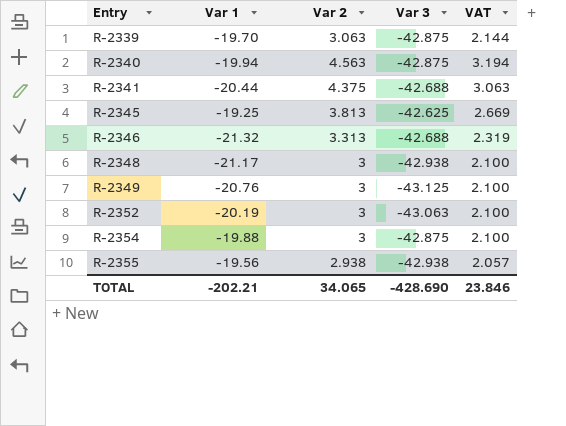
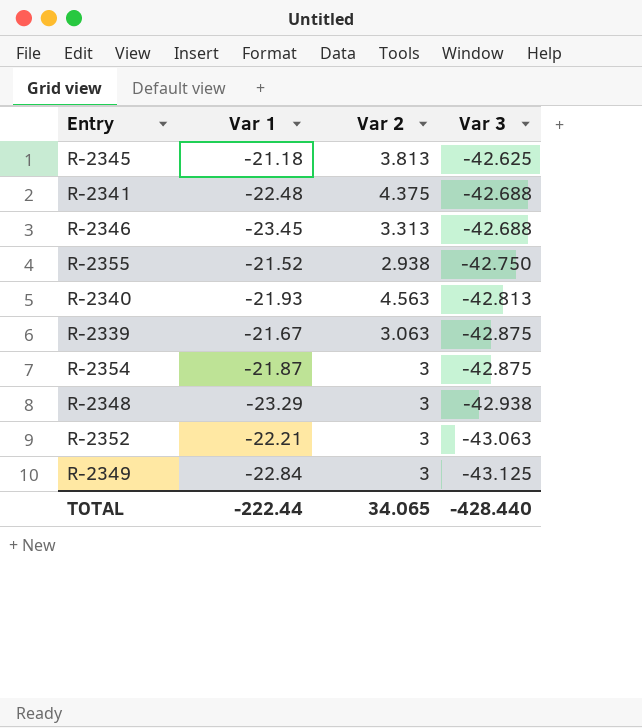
row order: Entry ascending -> Var 3 descending
column VAT | formula: [Var 2] * 0.7 -> none
R-2345 | Var 1: -19.25 -> -21.18
R-2341 | Var 1: -20.44 -> -22.48
R-2346 | Var 1: -21.32 -> -23.45
R-2355 | Var 1: -19.56 -> -21.52
R-2355 | Var 3: -42.938 -> -42.750
R-2340 | Var 1: -19.94 -> -21.93
R-2340 | Var 3: -42.875 -> -42.813
R-2339 | Var 1: -19.70 -> -21.67
R-2354 | Var 1: -19.88 -> -21.87
R-2348 | Var 1: -21.17 -> -23.29
R-2352 | Var 1: -20.19 -> -22.21
R-2349 | Var 1: -20.76 -> -22.84
TOTAL | Var 1: -202.21 -> -222.44
TOTAL | Var 3: -428.690 -> -428.440

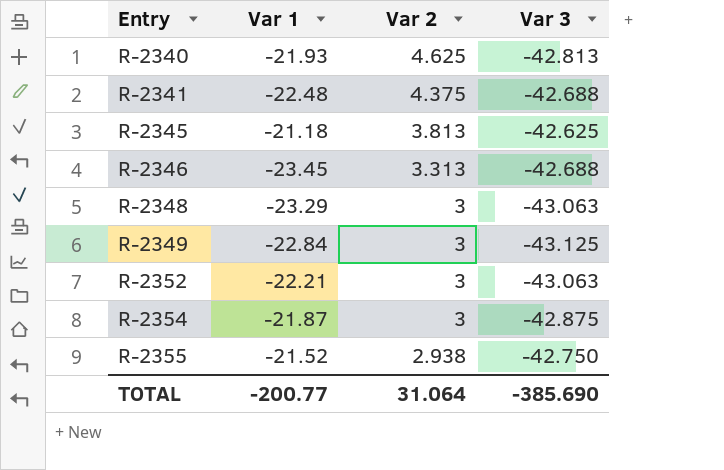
row order: Var 3 descending -> Entry ascending
row R-2339: -21.67 | 3.063 | -42.875 -> none
R-2340 | Var 2: 4.563 -> 4.625
R-2348 | Var 3: -42.938 -> -43.063
TOTAL | Var 1: -222.44 -> -200.77
TOTAL | Var 2: 34.065 -> 31.064
TOTAL | Var 3: -428.440 -> -385.690

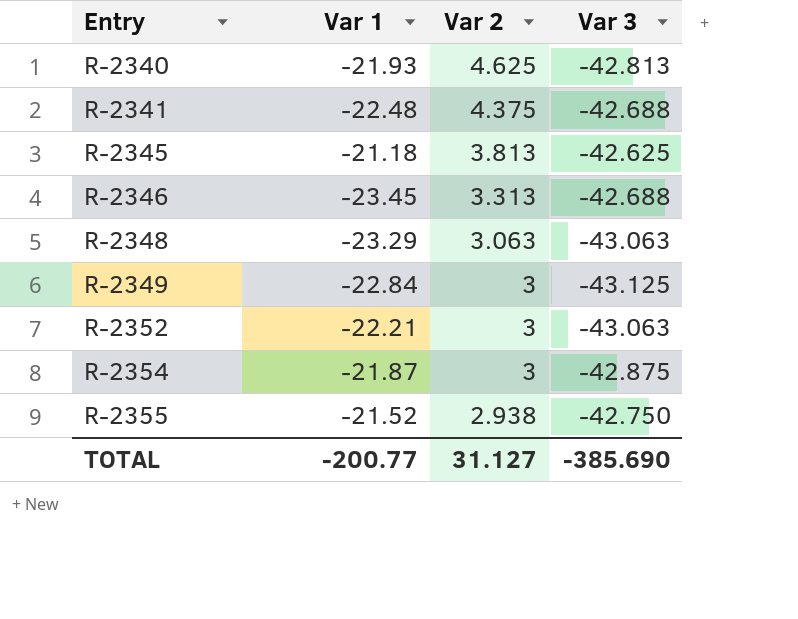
R-2348 | Var 2: 3 -> 3.063
TOTAL | Var 2: 31.064 -> 31.127

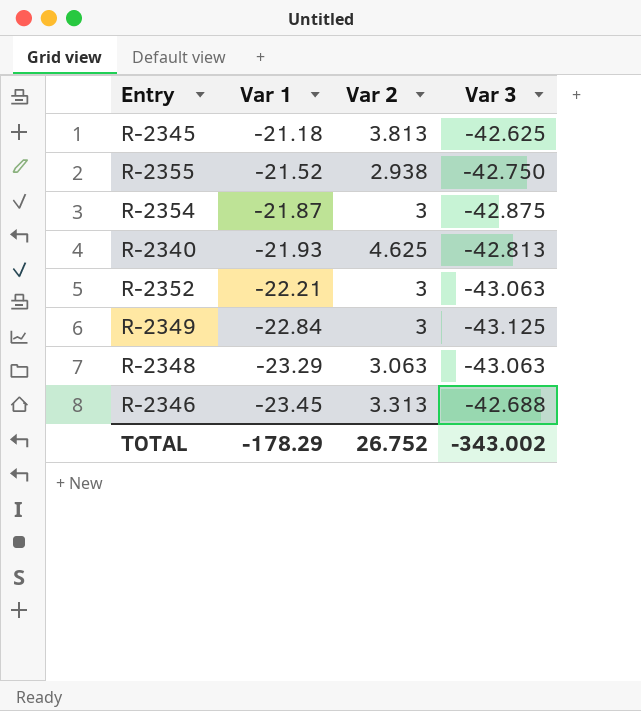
row order: Entry ascending -> Var 1 descending
row R-2341: -22.48 | 4.375 | -42.688 -> none
TOTAL | Var 1: -200.77 -> -178.29
TOTAL | Var 2: 31.127 -> 26.752
TOTAL | Var 3: -385.690 -> -343.002

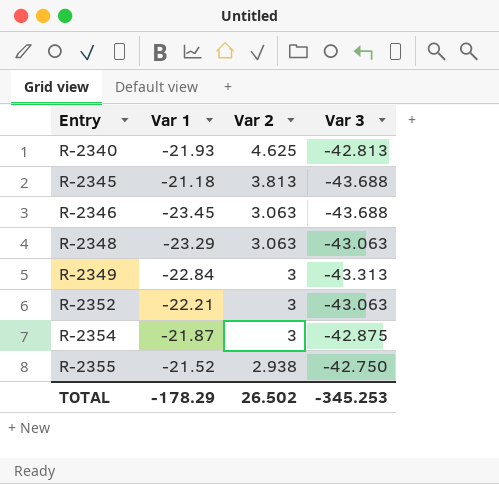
row order: Var 1 descending -> Entry ascending
R-2345 | Var 3: -42.625 -> -43.688
R-2346 | Var 2: 3.313 -> 3.063
R-2346 | Var 3: -42.688 -> -43.688
R-2349 | Var 3: -43.125 -> -43.313
TOTAL | Var 2: 26.752 -> 26.502
TOTAL | Var 3: -343.002 -> -345.253

